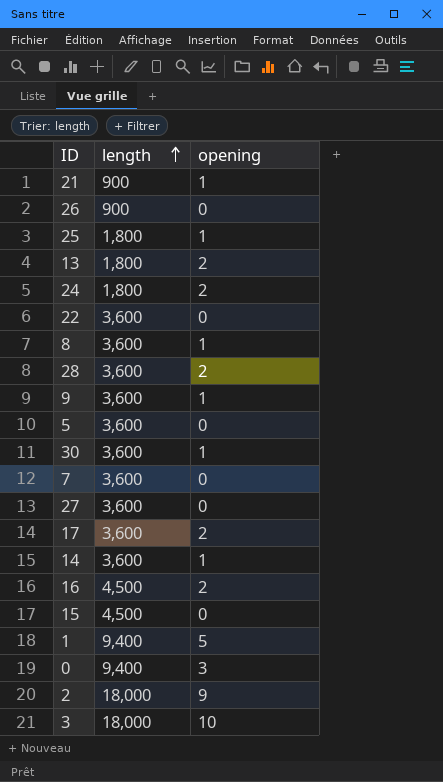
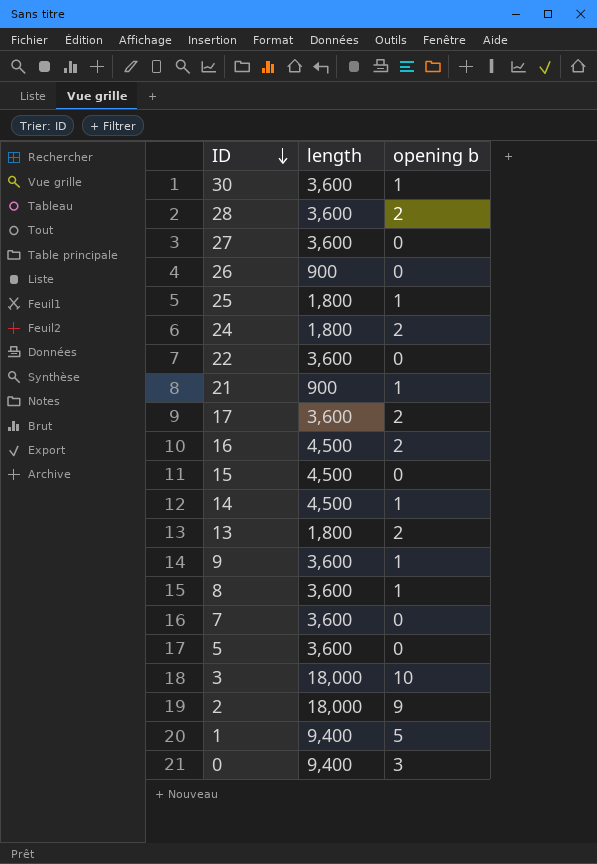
row order: length ascending -> ID descending
column name: opening -> opening b
14 | length: 3,600 -> 4,500

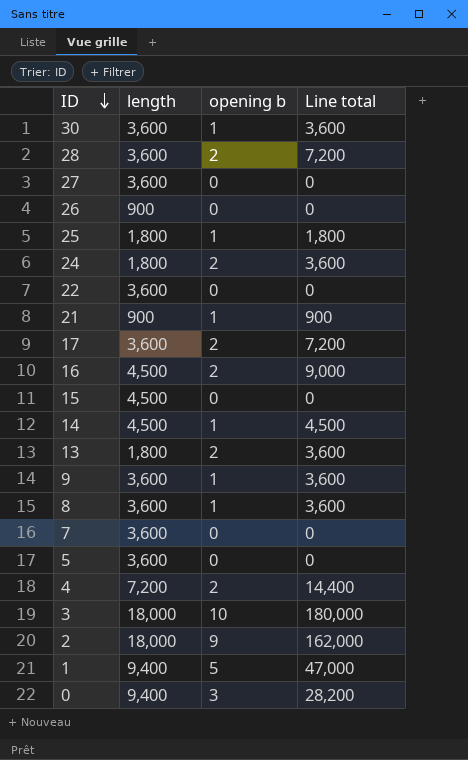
column Line total | formula: none -> [length] * [opening b]
row 4: none -> 7,200 | 2 | 14,400

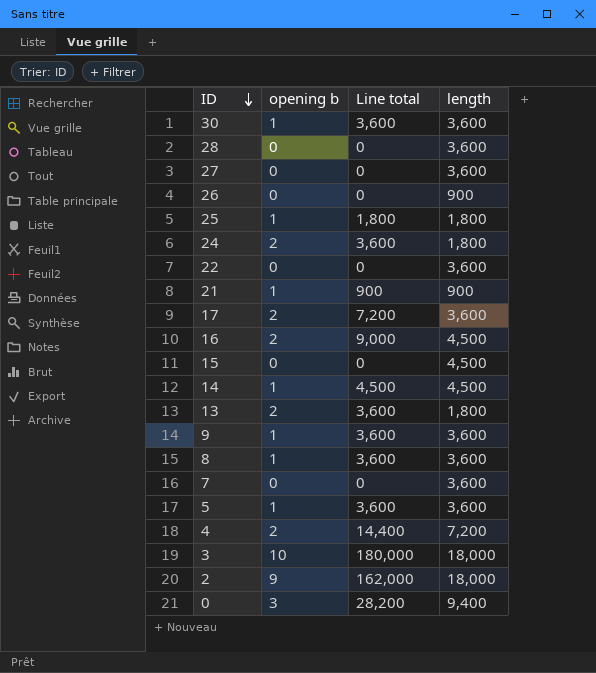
column length | position: 2 -> 4
row 1: 9,400 | 5 | 47,000 -> none
28 | opening b: 2 -> 0
28 | Line total: 7,200 -> 0
5 | opening b: 0 -> 1
5 | Line total: 0 -> 3,600

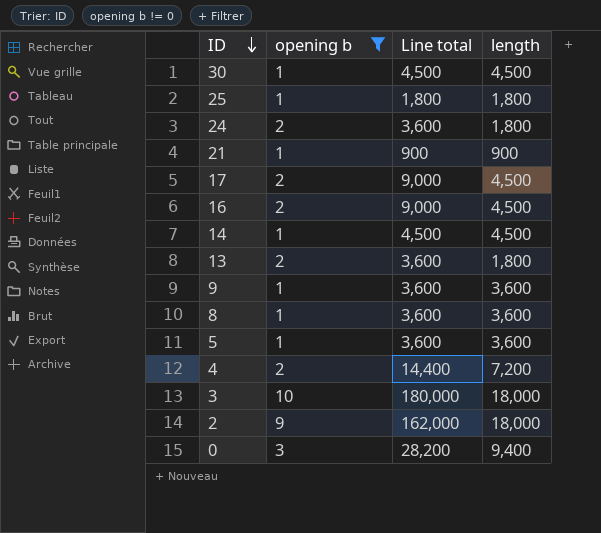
filter: none -> opening b != 0
30 | Line total: 3,600 -> 4,500
30 | length: 3,600 -> 4,500
17 | Line total: 7,200 -> 9,000
17 | length: 3,600 -> 4,500

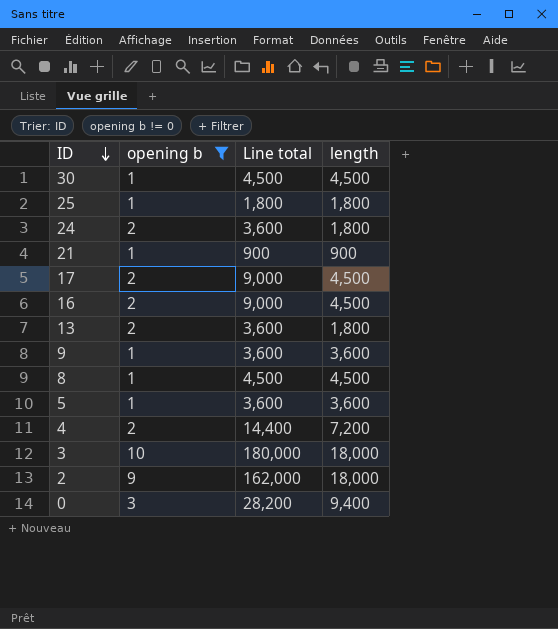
row 14: 1 | 4,500 | 4,500 -> none
8 | Line total: 3,600 -> 4,500
8 | length: 3,600 -> 4,500

